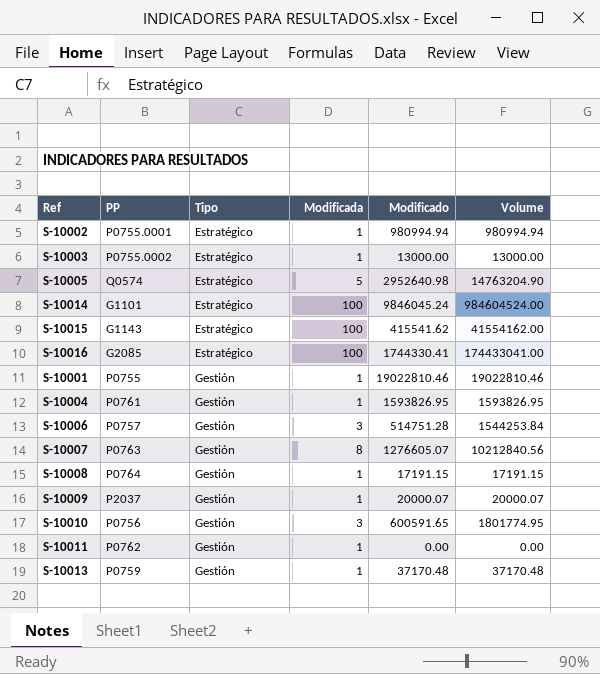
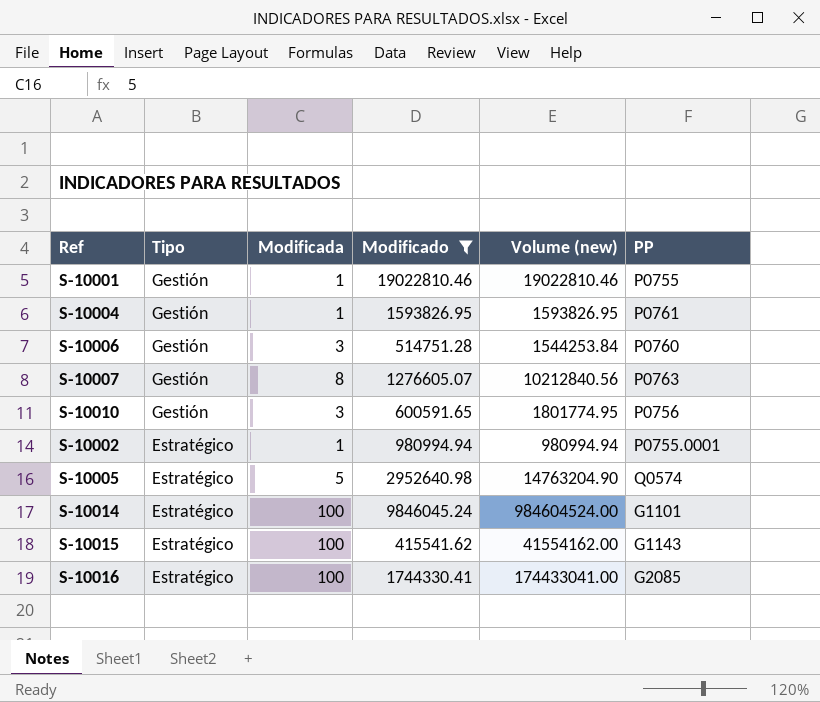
filter: none -> Modificado >= 415541.62
row order: Tipo ascending -> Tipo descending
column name: Volume -> Volume (new)
column PP | position: 2 -> 6
S-10006 | PP: P0757 -> P0760

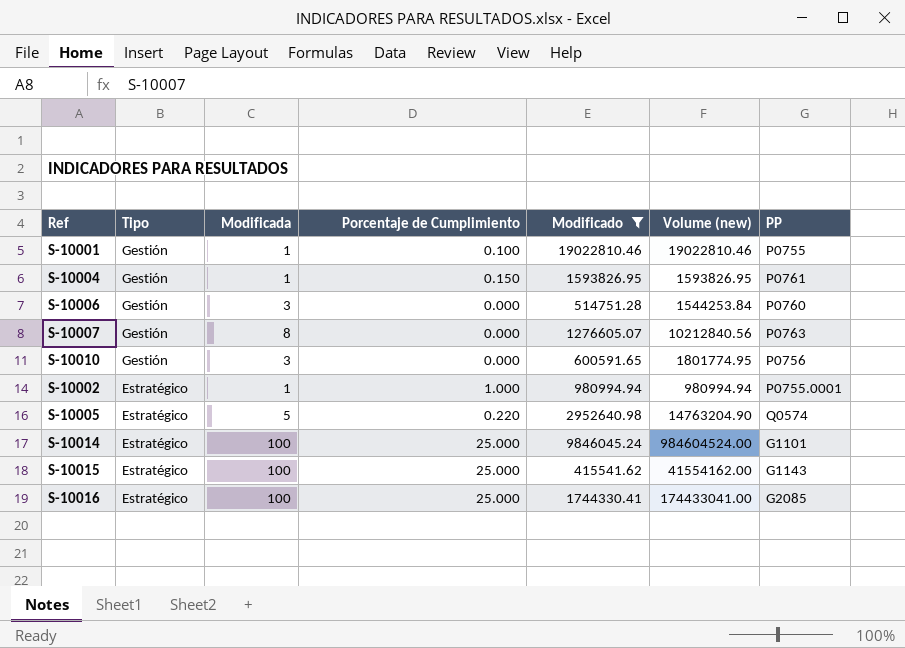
column Porcentaje de Cumplimiento | position: none -> 4

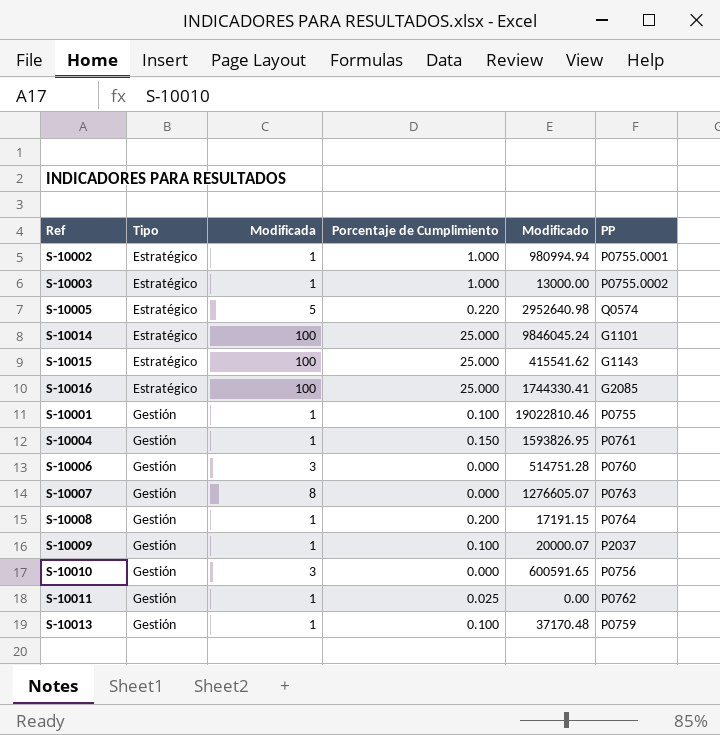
filter: Modificado >= 415541.62 -> none
row order: Tipo descending -> Tipo ascending
column Volume (new) | formula: [Modificada] * [Modificado] -> none

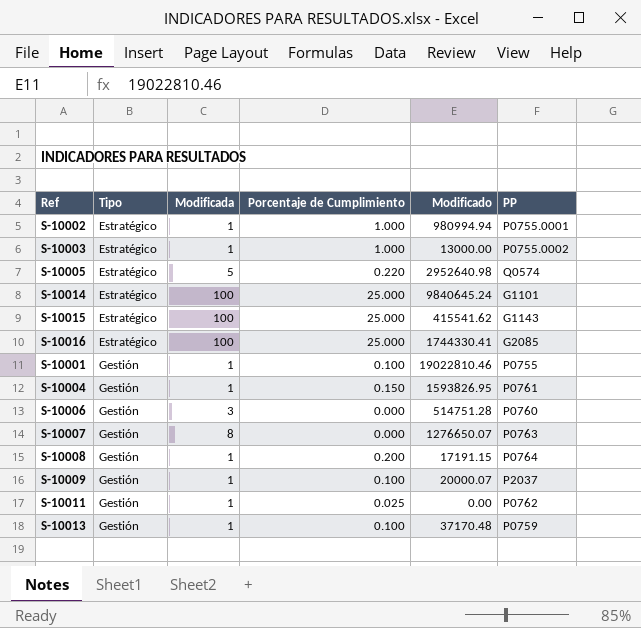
row S-10010: Gestión | 3 | 0.000 | 600591.65 | P0756 -> none
S-10014 | Modificado: 9846045.24 -> 9840645.24
S-10007 | Modificado: 1276605.07 -> 1276650.07

